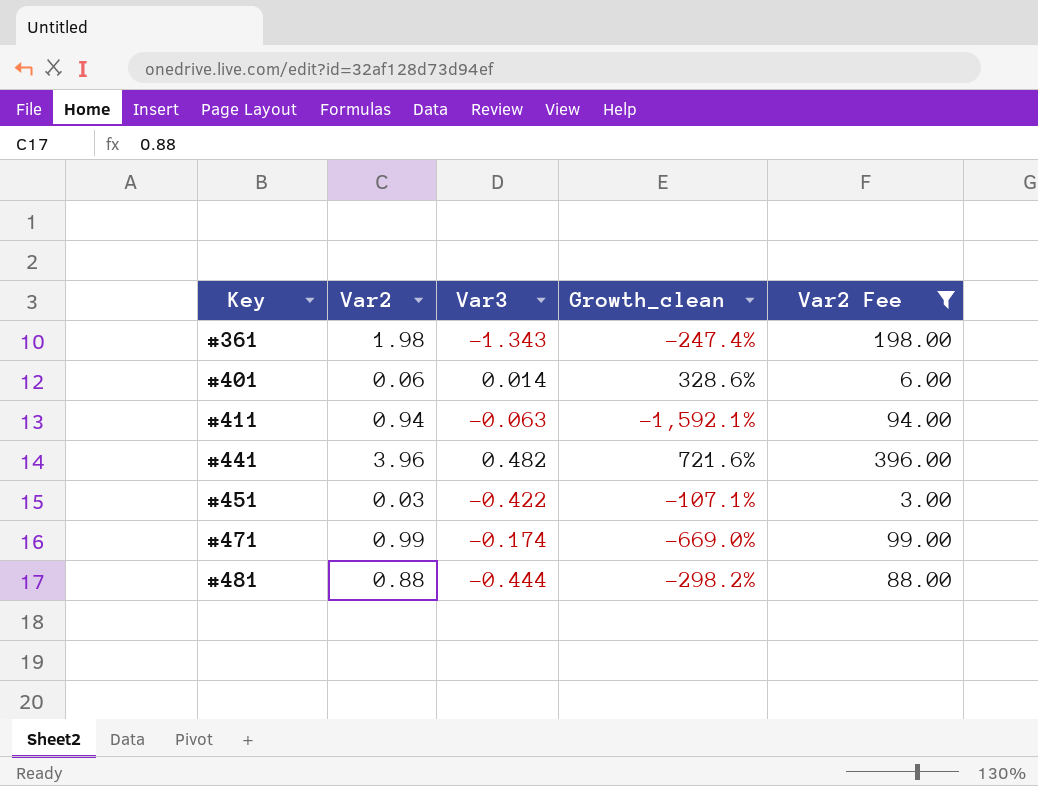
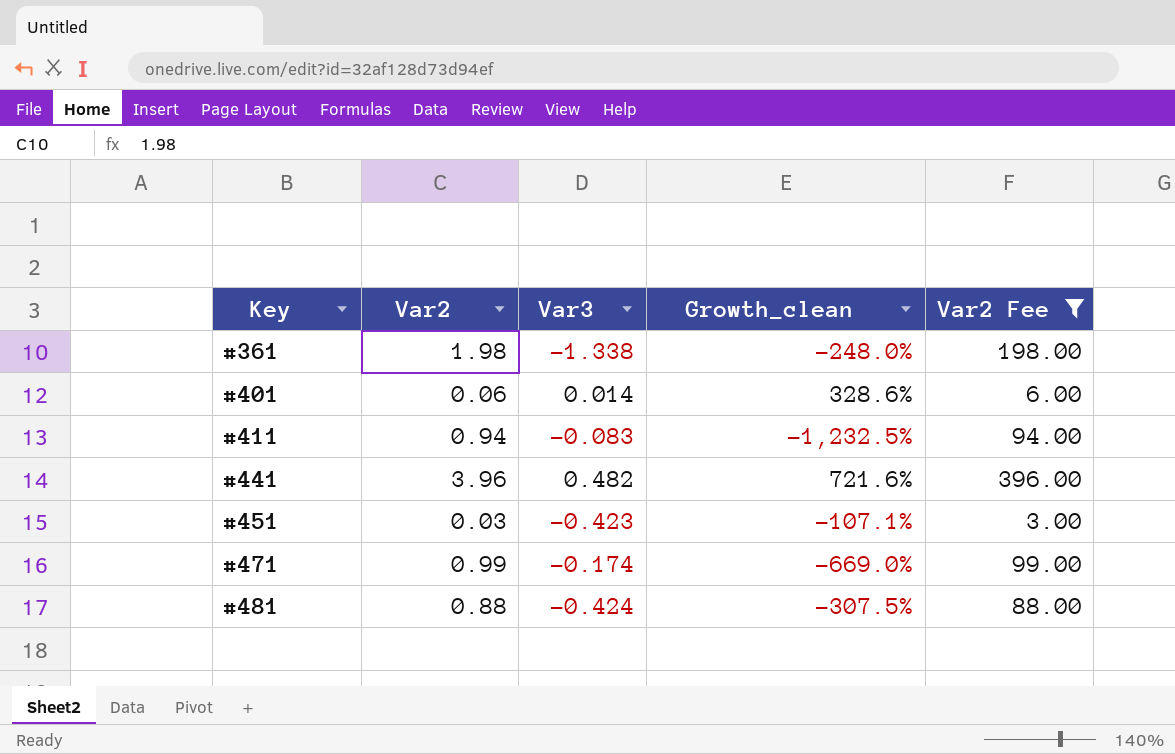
#361 | Var3: -1.343 -> -1.338
#361 | Growth_clean: -247.4% -> -248.0%
#411 | Var3: -0.063 -> -0.083
#411 | Growth_clean: -1,592.1% -> -1,232.5%
#451 | Var3: -0.422 -> -0.423
#481 | Var3: -0.444 -> -0.424
#481 | Growth_clean: -298.2% -> -307.5%

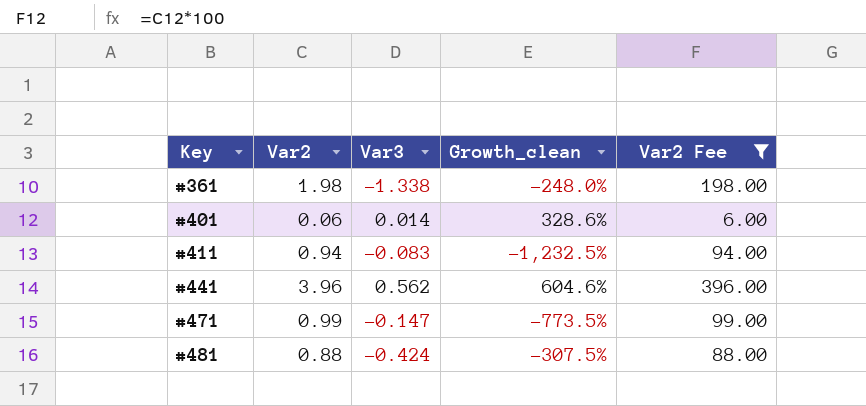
row #451: 0.03 | -0.423 | -107.1% | 3.00 -> none
#441 | Var3: 0.482 -> 0.562
#441 | Growth_clean: 721.6% -> 604.6%
#471 | Var3: -0.174 -> -0.147
#471 | Growth_clean: -669.0% -> -773.5%

